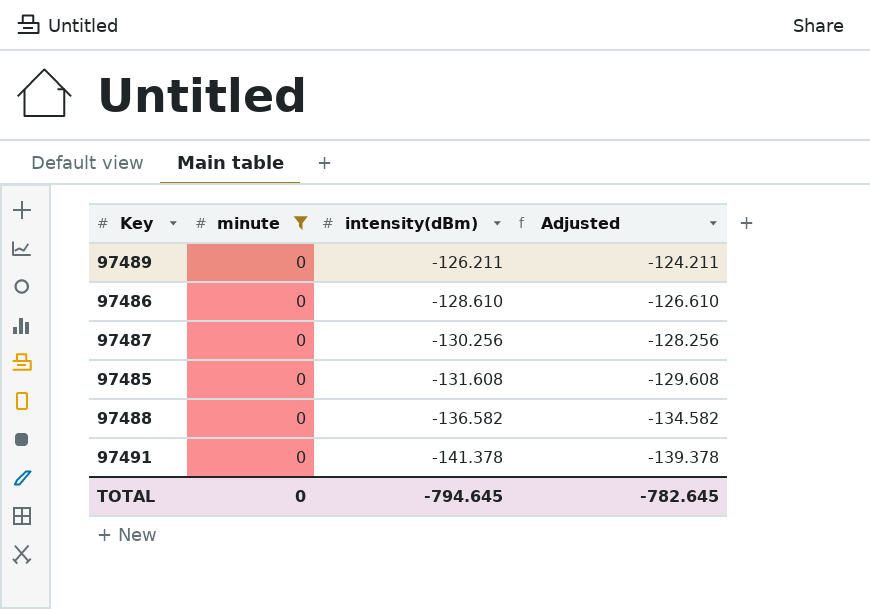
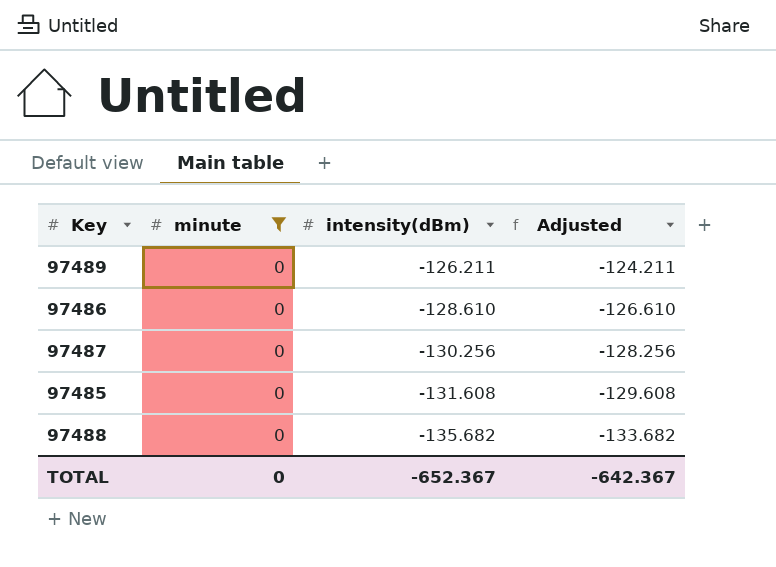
row 97491: 0 | -141.378 | -139.378 -> none
97488 | intensity(dBm): -136.582 -> -135.682
97488 | Adjusted: -134.582 -> -133.682
TOTAL | intensity(dBm): -794.645 -> -652.367
TOTAL | Adjusted: -782.645 -> -642.367

